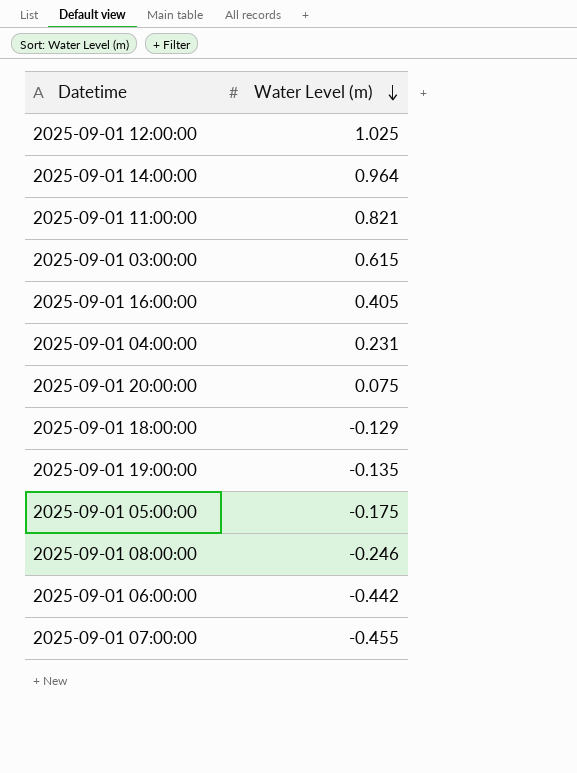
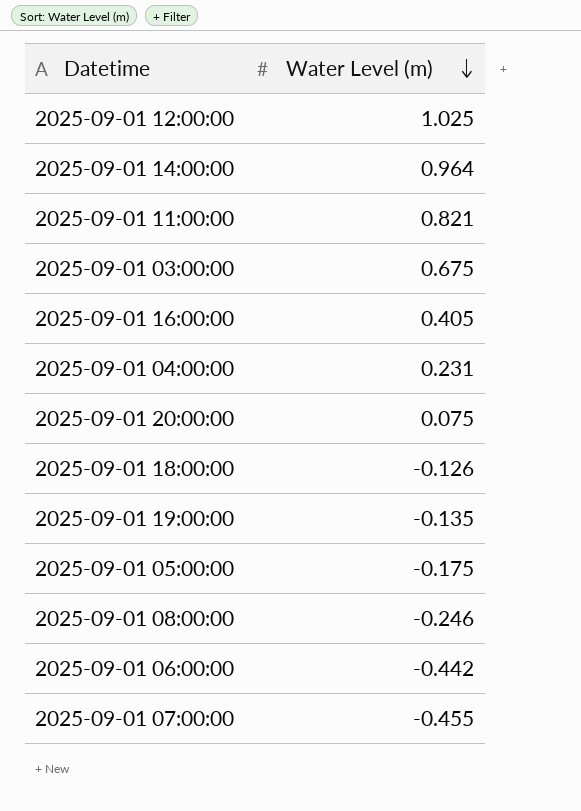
2025-09-01 03:00:00 | Water Level (m): 0.615 -> 0.675
2025-09-01 18:00:00 | Water Level (m): -0.129 -> -0.126

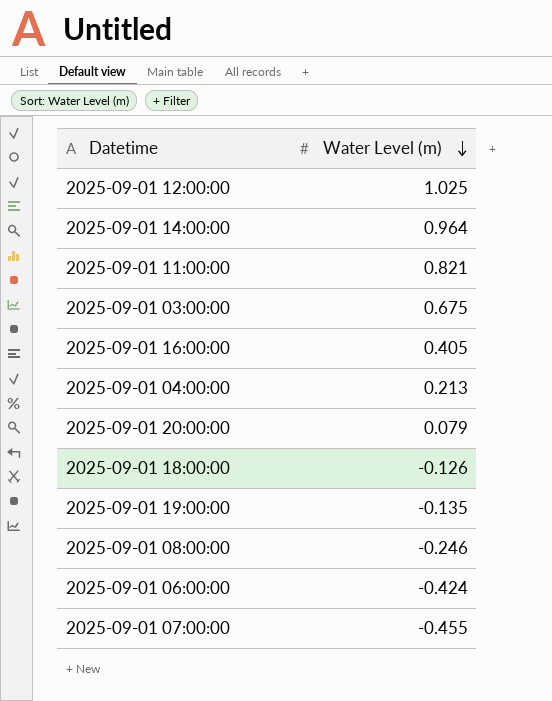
row 2025-09-01 05:00:00: -0.175 -> none
2025-09-01 04:00:00 | Water Level (m): 0.231 -> 0.213
2025-09-01 20:00:00 | Water Level (m): 0.075 -> 0.079
2025-09-01 06:00:00 | Water Level (m): -0.442 -> -0.424

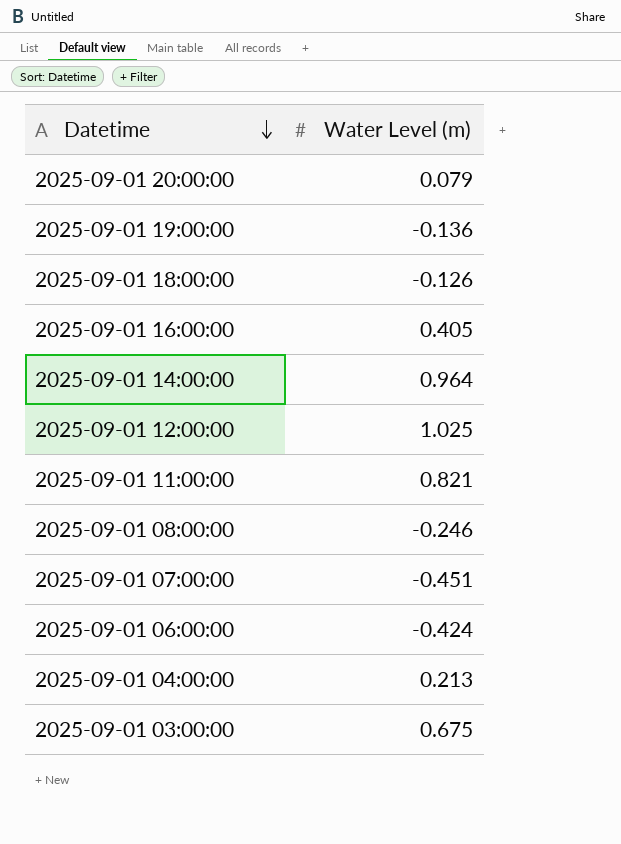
row order: Water Level (m) descending -> Datetime descending
2025-09-01 19:00:00 | Water Level (m): -0.135 -> -0.136
2025-09-01 07:00:00 | Water Level (m): -0.455 -> -0.451

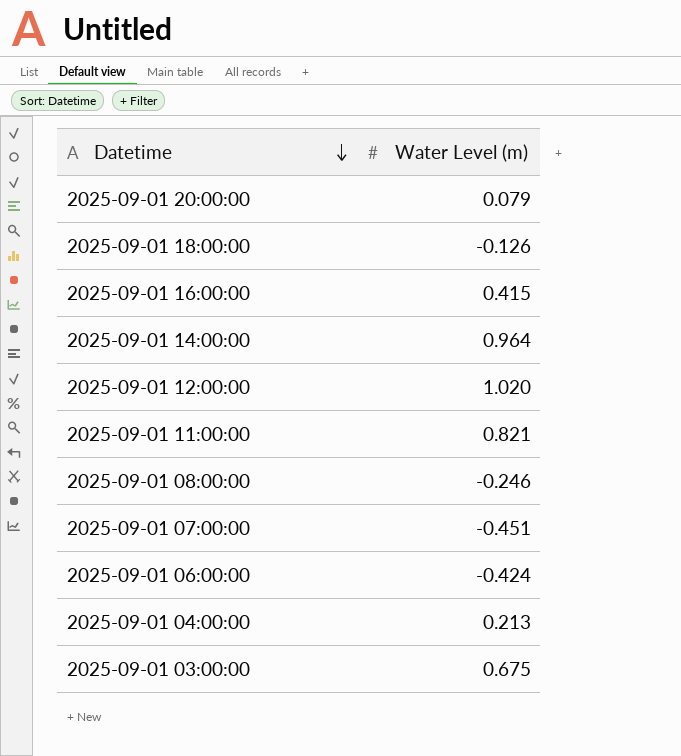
row 2025-09-01 19:00:00: -0.136 -> none
2025-09-01 16:00:00 | Water Level (m): 0.405 -> 0.415
2025-09-01 12:00:00 | Water Level (m): 1.025 -> 1.020

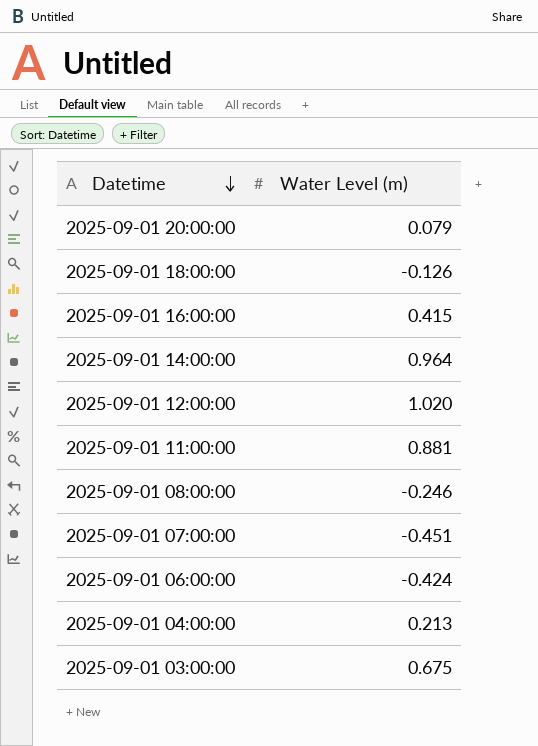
2025-09-01 11:00:00 | Water Level (m): 0.821 -> 0.881

